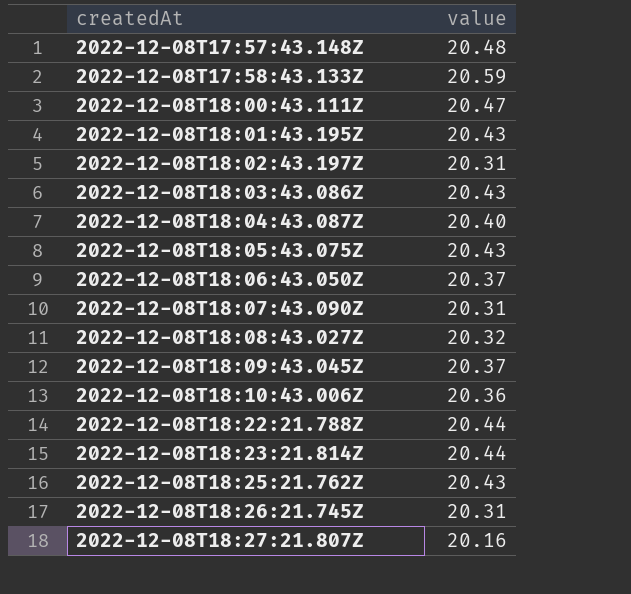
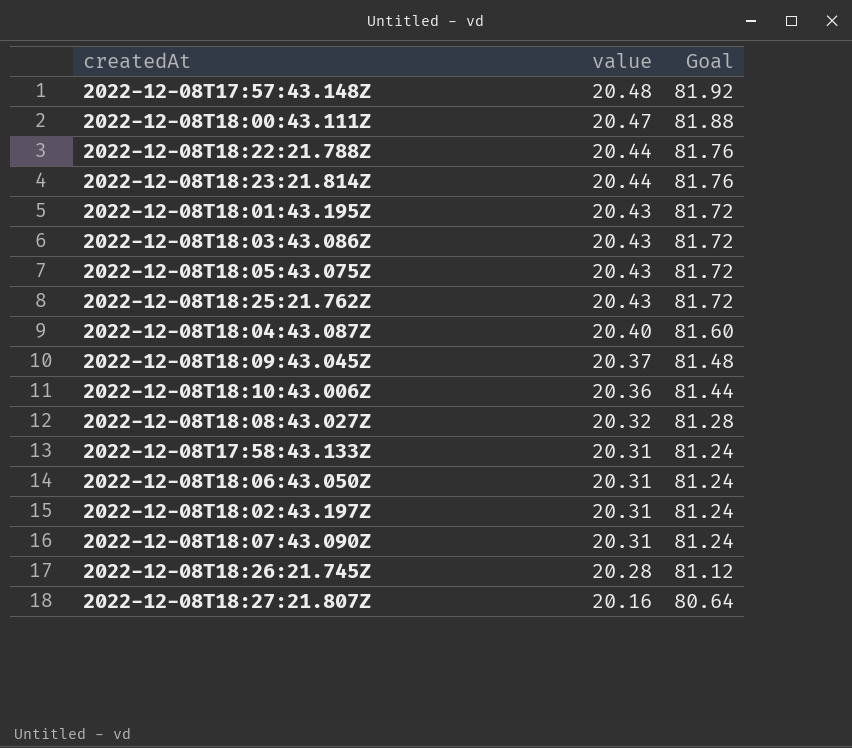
row order: createdAt ascending -> value descending
column Goal | formula: none -> [value] * 4
2022-12-08T17:58:43.133Z | value: 20.59 -> 20.31
2022-12-08T18:06:43.050Z | value: 20.37 -> 20.31
2022-12-08T18:26:21.745Z | value: 20.31 -> 20.28

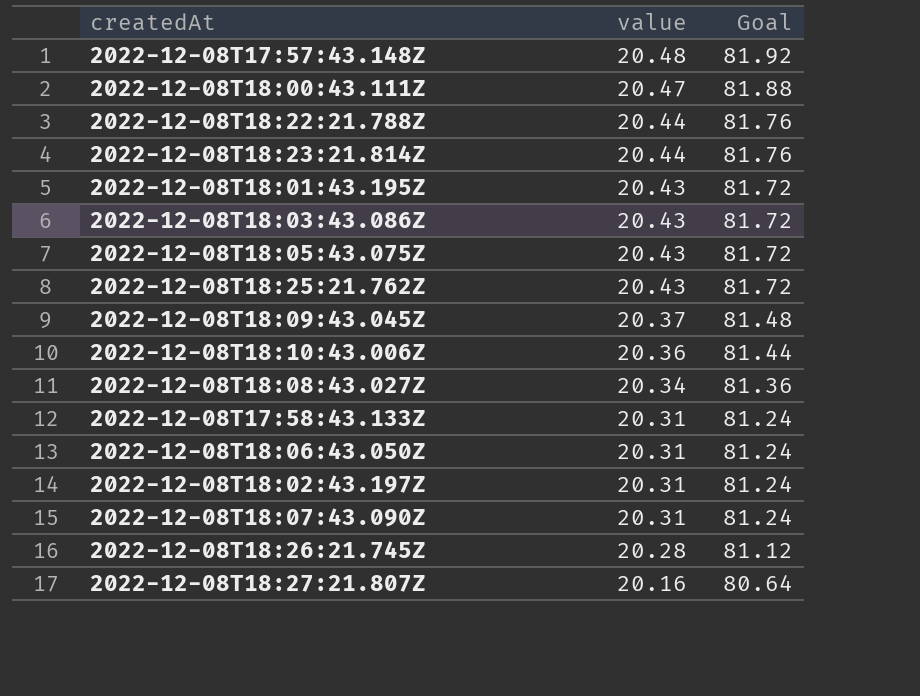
row 2022-12-08T18:04:43.087Z: 20.40 | 81.60 -> none
2022-12-08T18:08:43.027Z | value: 20.32 -> 20.34
2022-12-08T18:08:43.027Z | Goal: 81.28 -> 81.36

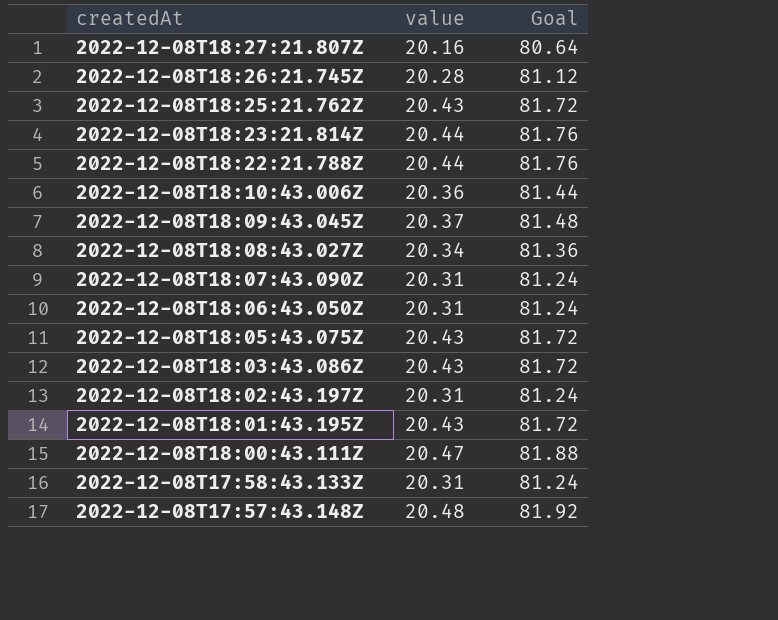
row order: value descending -> createdAt descending

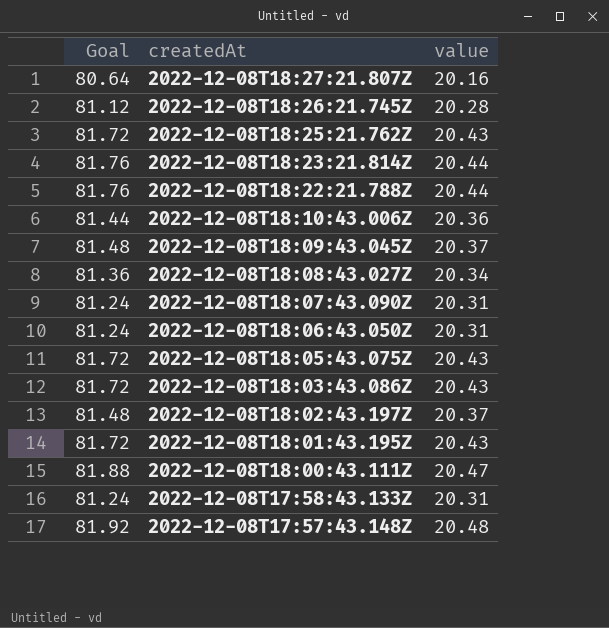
column Goal | position: 3 -> 1
2022-12-08T18:02:43.197Z | Goal: 81.24 -> 81.48
2022-12-08T18:02:43.197Z | value: 20.31 -> 20.37

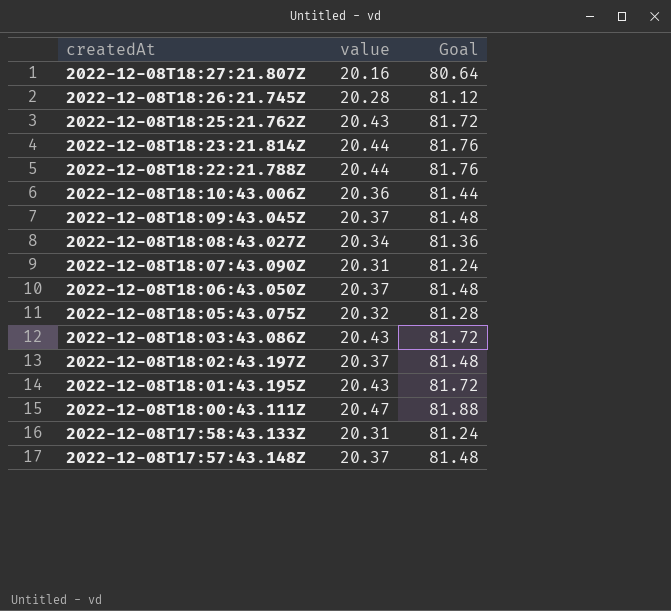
column Goal | position: 1 -> 3
2022-12-08T18:06:43.050Z | value: 20.31 -> 20.37
2022-12-08T18:06:43.050Z | Goal: 81.24 -> 81.48
2022-12-08T18:05:43.075Z | value: 20.43 -> 20.32
2022-12-08T18:05:43.075Z | Goal: 81.72 -> 81.28
2022-12-08T17:57:43.148Z | value: 20.48 -> 20.37
2022-12-08T17:57:43.148Z | Goal: 81.92 -> 81.48

